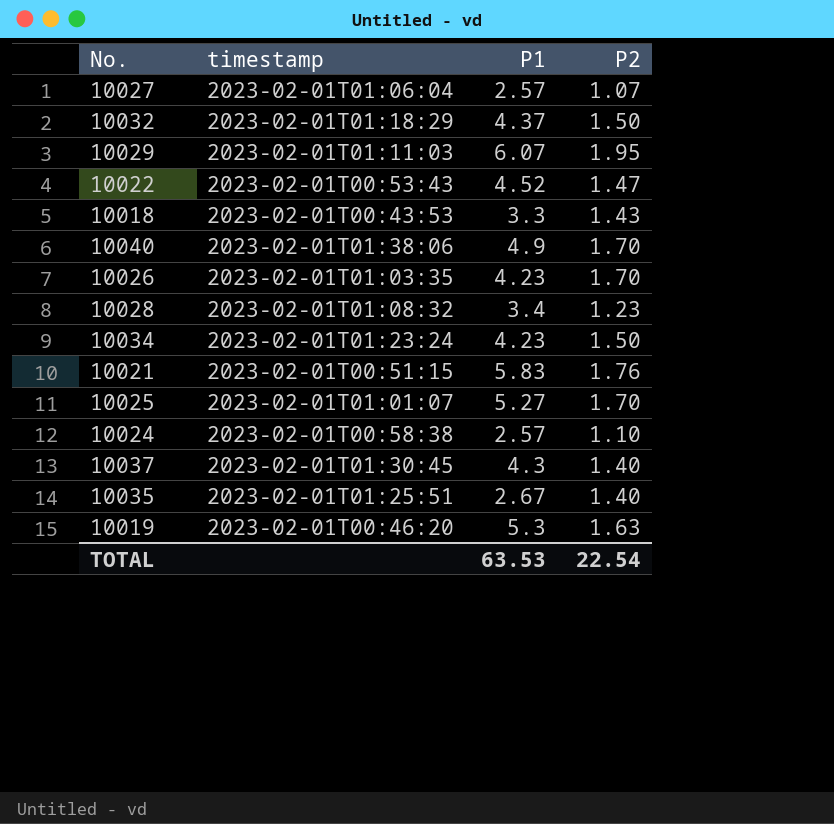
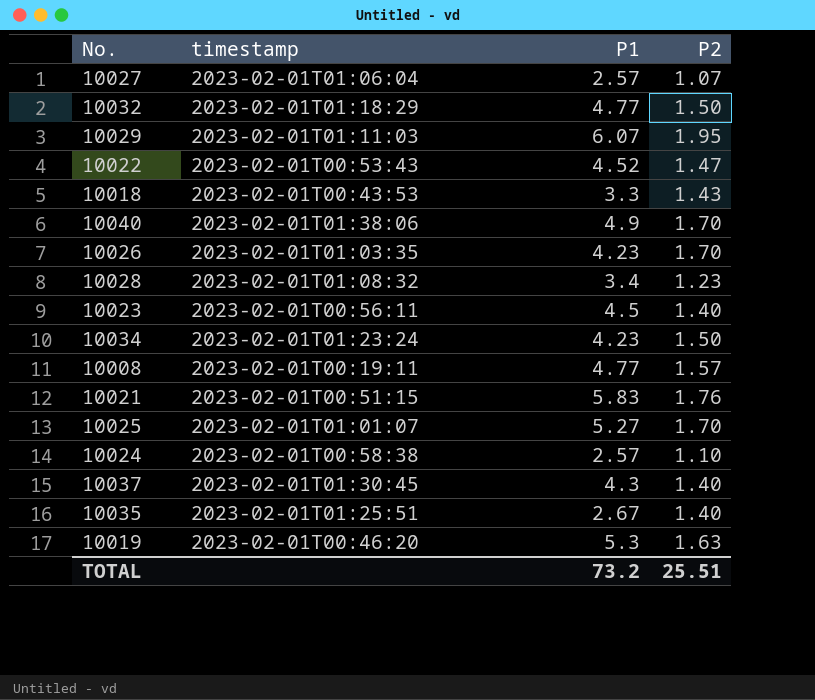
10032 | P1: 4.37 -> 4.77
row 10023: none -> 2023-02-01T00:56:11 | 4.5 | 1.40
row 10008: none -> 2023-02-01T00:19:11 | 4.77 | 1.57
TOTAL | P1: 63.53 -> 73.2
TOTAL | P2: 22.54 -> 25.51

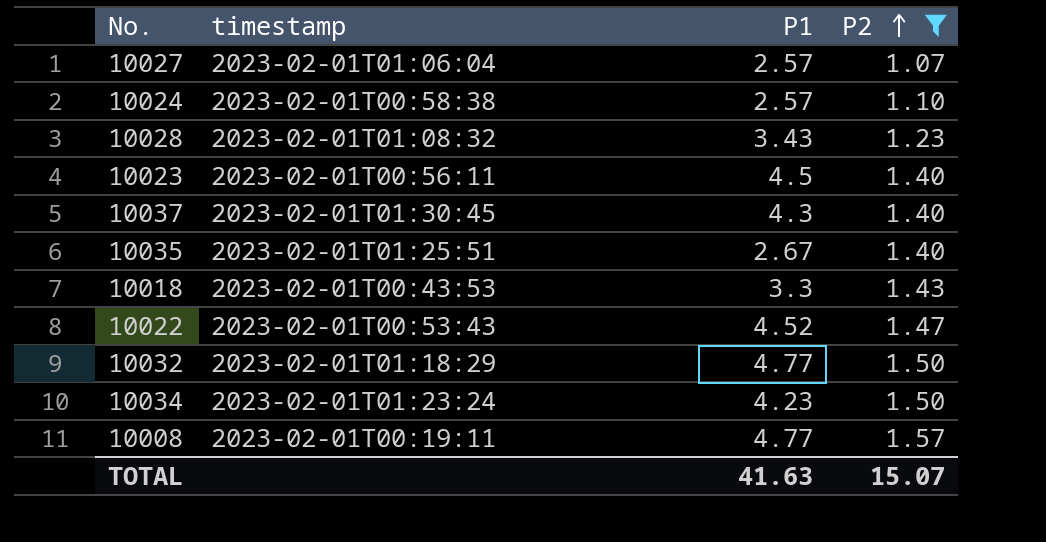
filter: none -> P2 <= 1.57
row order: none -> P2 ascending
10028 | P1: 3.4 -> 3.43
TOTAL | P1: 73.2 -> 41.63
TOTAL | P2: 25.51 -> 15.07

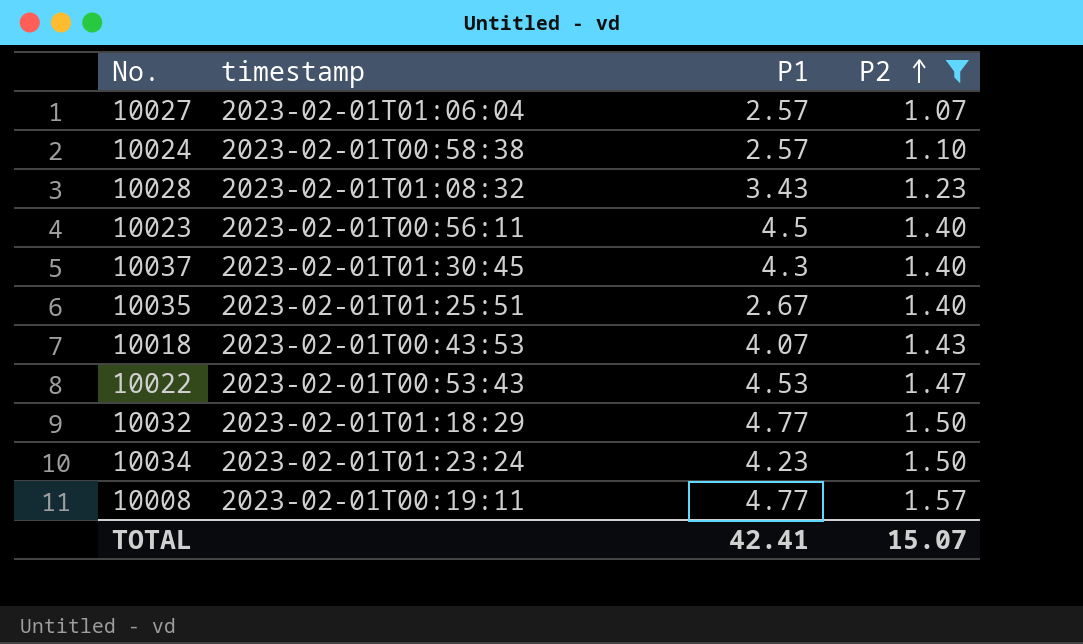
10018 | P1: 3.3 -> 4.07
10022 | P1: 4.52 -> 4.53
TOTAL | P1: 41.63 -> 42.41

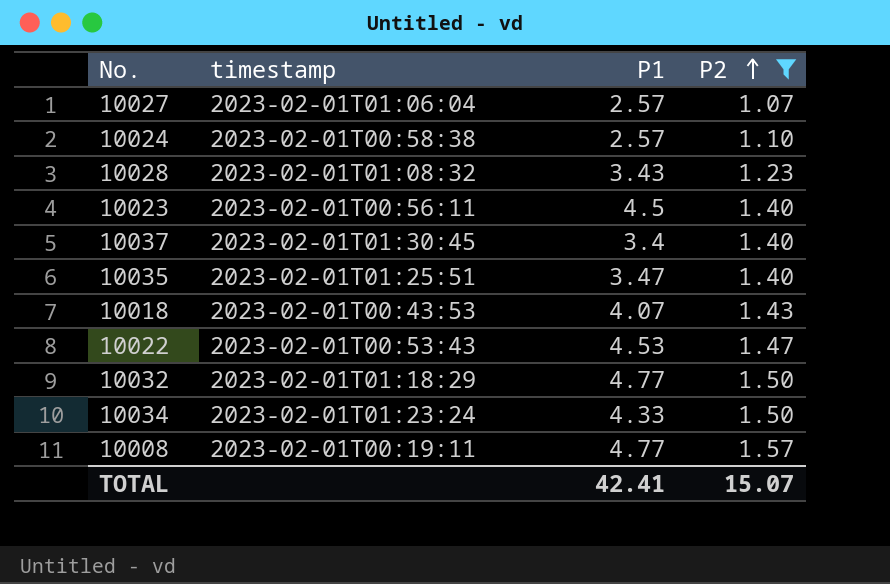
10037 | P1: 4.3 -> 3.4
10035 | P1: 2.67 -> 3.47
10034 | P1: 4.23 -> 4.33

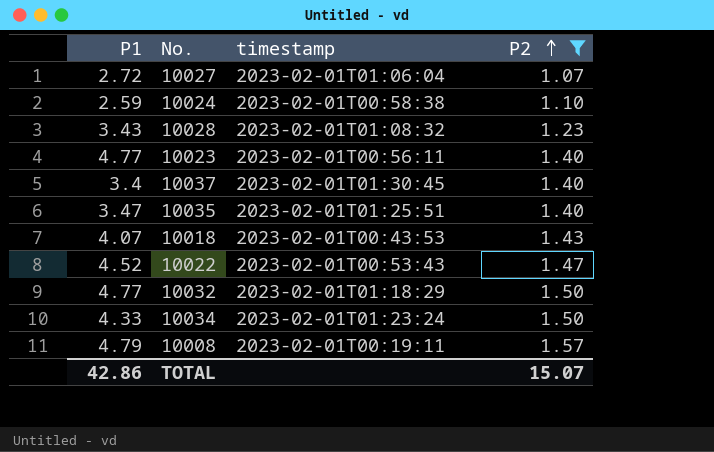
column P1 | position: 3 -> 1
10027 | P1: 2.57 -> 2.72
10024 | P1: 2.57 -> 2.59
10023 | P1: 4.5 -> 4.77
10022 | P1: 4.53 -> 4.52
10008 | P1: 4.77 -> 4.79
TOTAL | P1: 42.41 -> 42.86

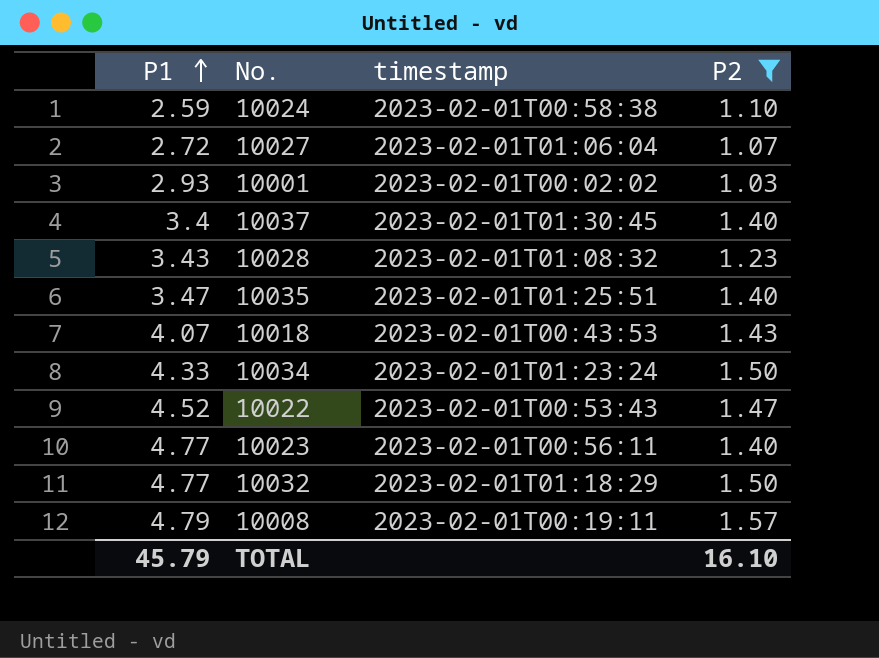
row order: P2 ascending -> P1 ascending
row 10001: none -> 2.93 | 2023-02-01T00:02:02 | 1.03
TOTAL | P1: 42.86 -> 45.79
TOTAL | P2: 15.07 -> 16.10

